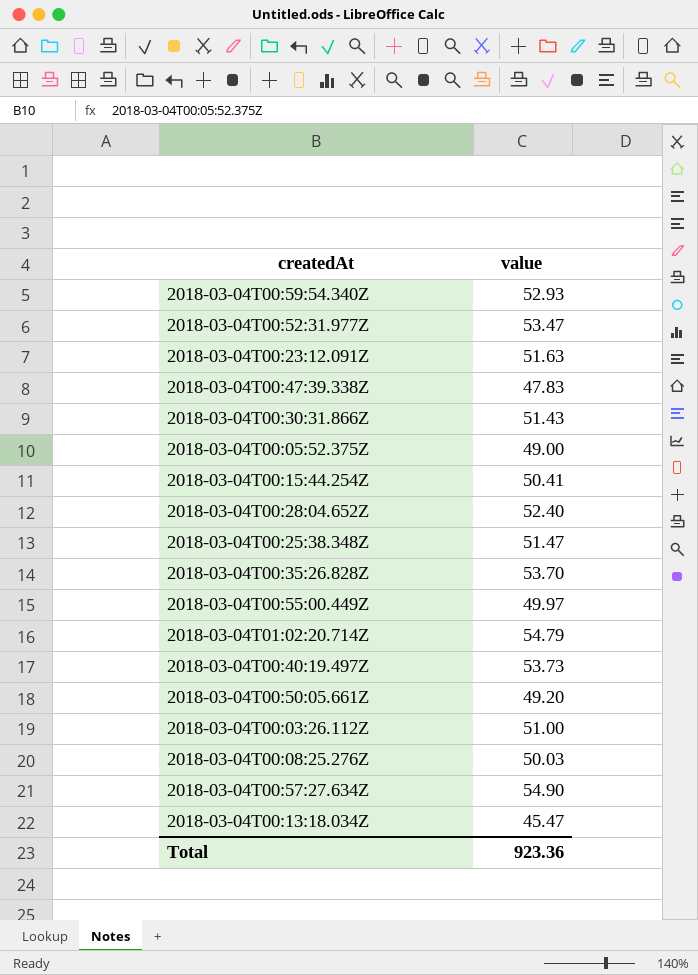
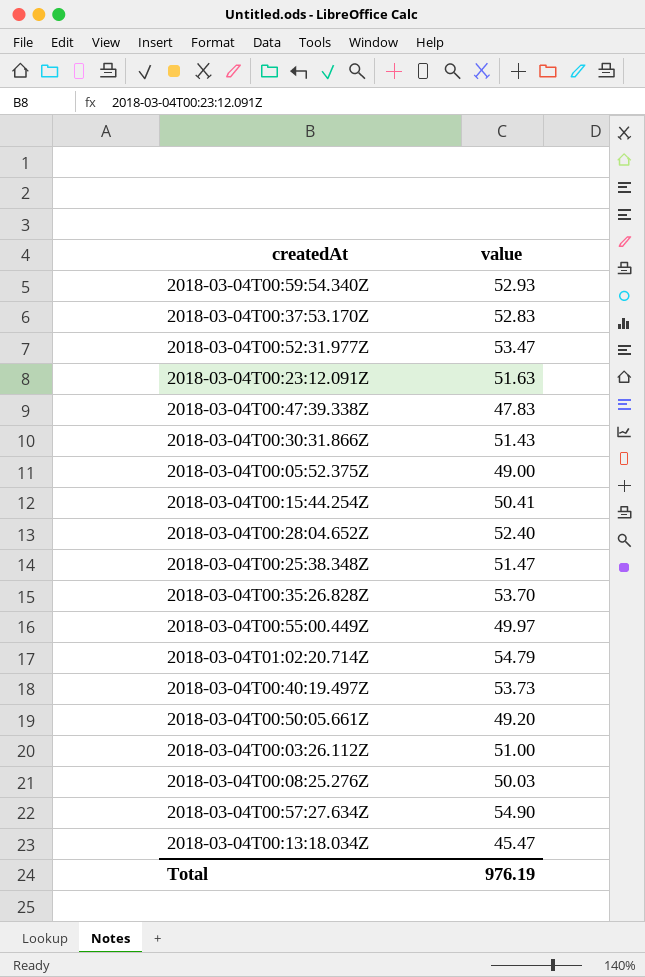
row 2018-03-04T00:37:53.170Z: none -> 52.83
Total | value: 923.36 -> 976.19

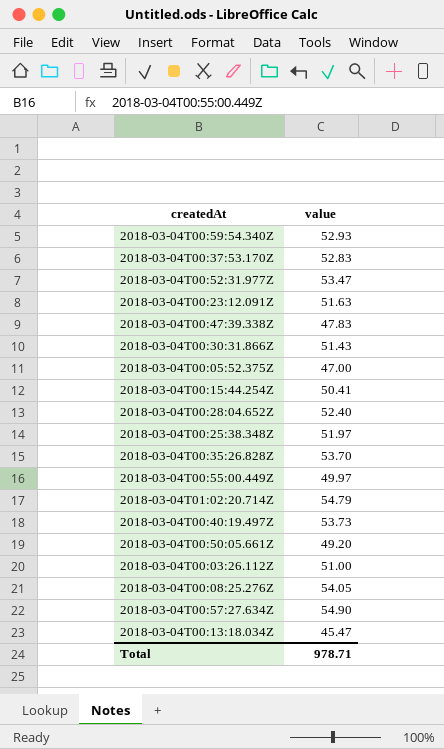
2018-03-04T00:05:52.375Z | value: 49.00 -> 47.00
2018-03-04T00:25:38.348Z | value: 51.47 -> 51.97
2018-03-04T00:08:25.276Z | value: 50.03 -> 54.05
Total | value: 976.19 -> 978.71

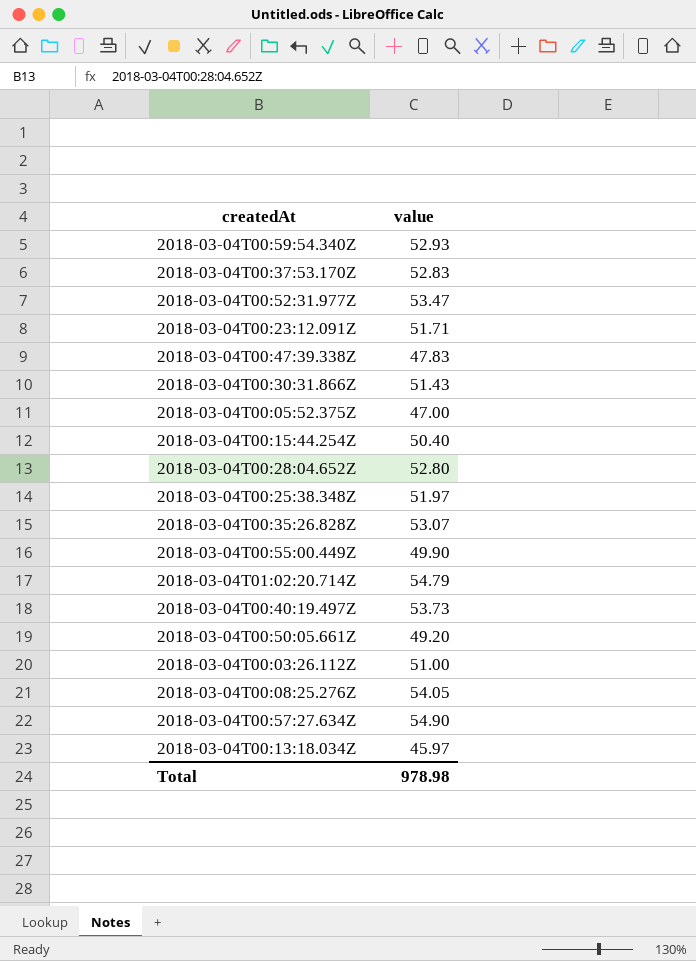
2018-03-04T00:23:12.091Z | value: 51.63 -> 51.71
2018-03-04T00:15:44.254Z | value: 50.41 -> 50.40
2018-03-04T00:28:04.652Z | value: 52.40 -> 52.80
2018-03-04T00:35:26.828Z | value: 53.70 -> 53.07
2018-03-04T00:55:00.449Z | value: 49.97 -> 49.90
2018-03-04T00:13:18.034Z | value: 45.47 -> 45.97
Total | value: 978.71 -> 978.98

